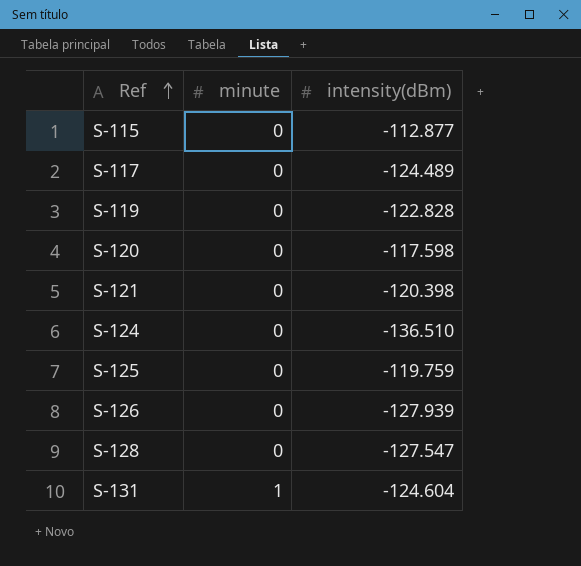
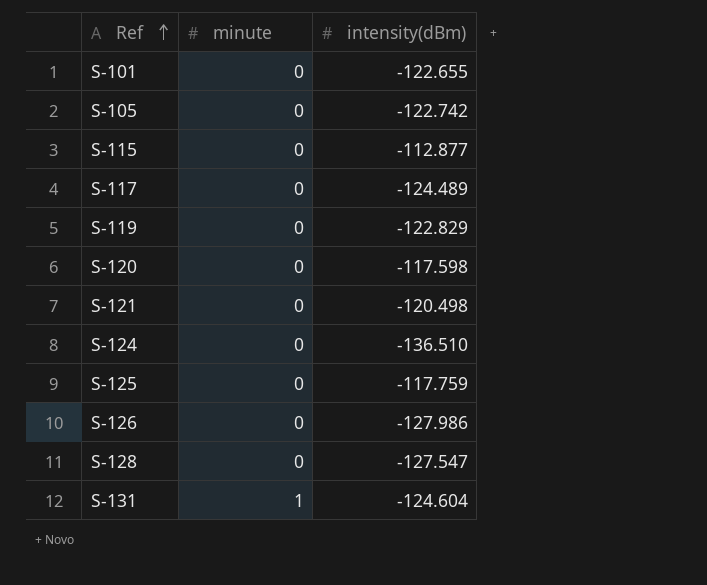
row S-101: none -> 0 | -122.655
row S-105: none -> 0 | -122.742
S-119 | intensity(dBm): -122.828 -> -122.829
S-121 | intensity(dBm): -120.398 -> -120.498
S-125 | intensity(dBm): -119.759 -> -117.759
S-126 | intensity(dBm): -127.939 -> -127.986

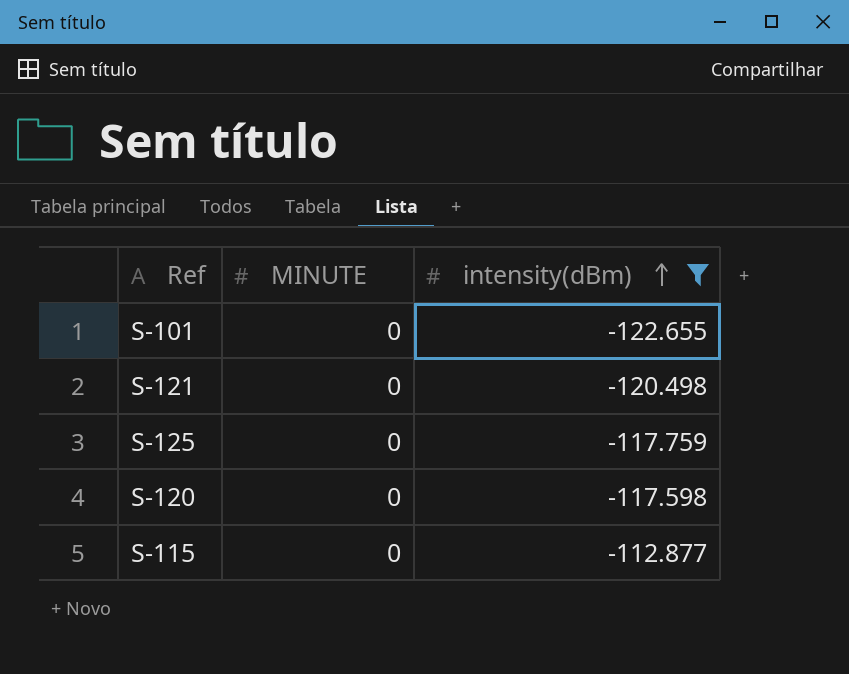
filter: none -> intensity(dBm) >= -122.655
row order: Ref ascending -> intensity(dBm) ascending
column name: minute -> MINUTE

